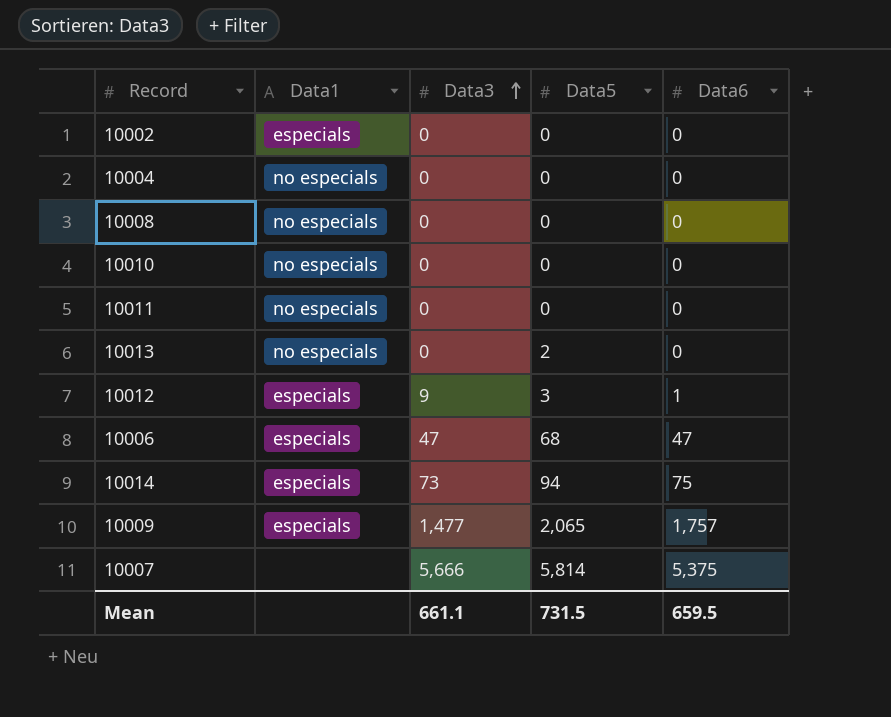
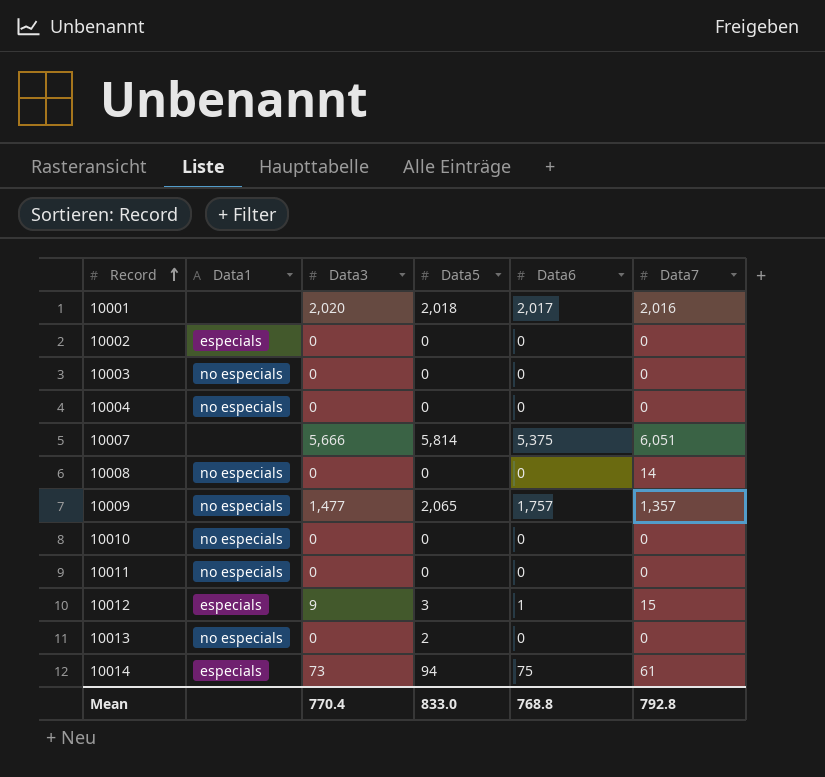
row order: Data3 ascending -> Record ascending
column Data7 | position: none -> 6
row 10006: especials | 47 | 68 | 47 -> none
row 10001: none -> none | 2,020 | 2,018 | 2,017 | 2,016
row 10003: none -> no especials | 0 | 0 | 0 | 0
10009 | Data1: especials -> no especials
Mean | Data3: 661.1 -> 770.4
Mean | Data5: 731.5 -> 833.0
Mean | Data6: 659.5 -> 768.8

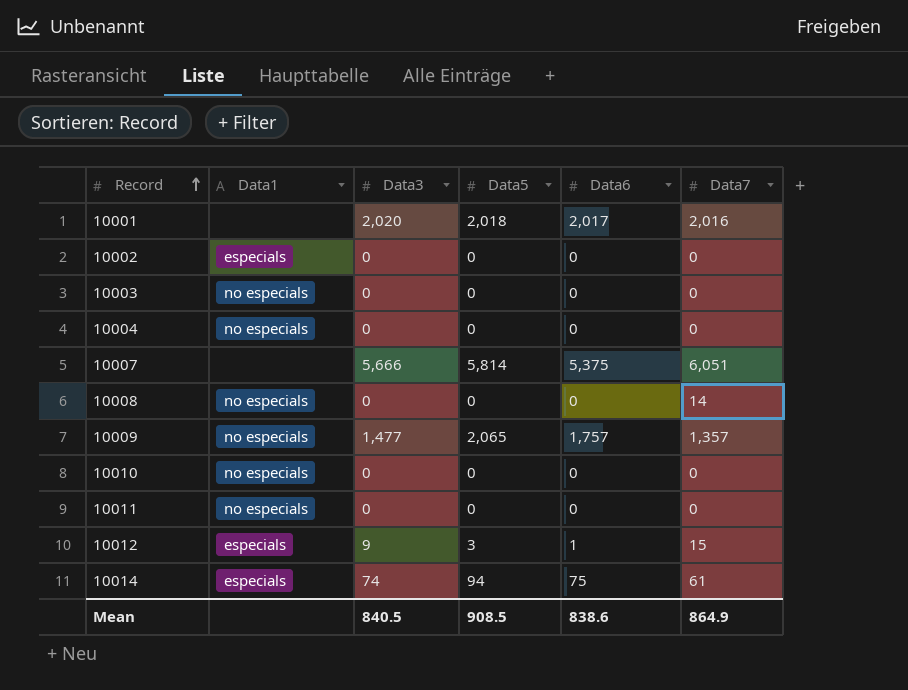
row 10013: no especials | 0 | 2 | 0 | 0 -> none
10014 | Data3: 73 -> 74
Mean | Data3: 770.4 -> 840.5
Mean | Data5: 833.0 -> 908.5
Mean | Data6: 768.8 -> 838.6
Mean | Data7: 792.8 -> 864.9

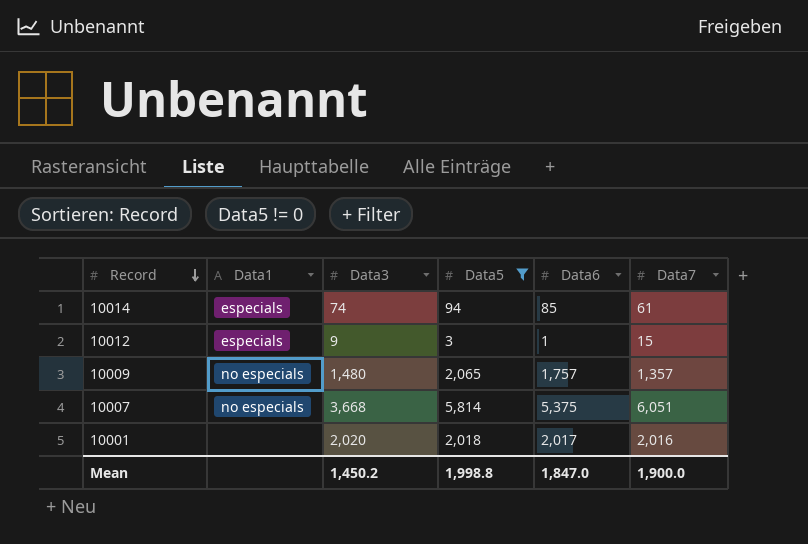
filter: none -> Data5 != 0
row order: Record ascending -> Record descending
10014 | Data6: 75 -> 85
10009 | Data3: 1,477 -> 1,480
10007 | Data1: none -> no especials
10007 | Data3: 5,666 -> 3,668
Mean | Data3: 840.5 -> 1,450.2
Mean | Data5: 908.5 -> 1,998.8
Mean | Data6: 838.6 -> 1,847.0
Mean | Data7: 864.9 -> 1,900.0

